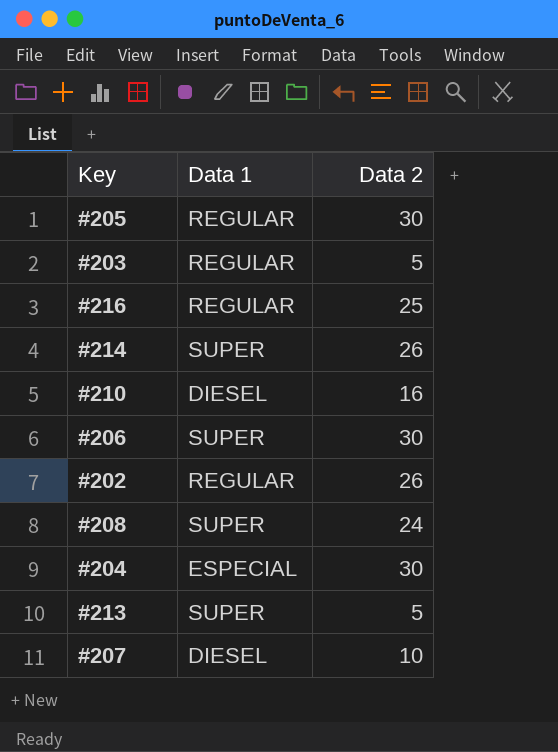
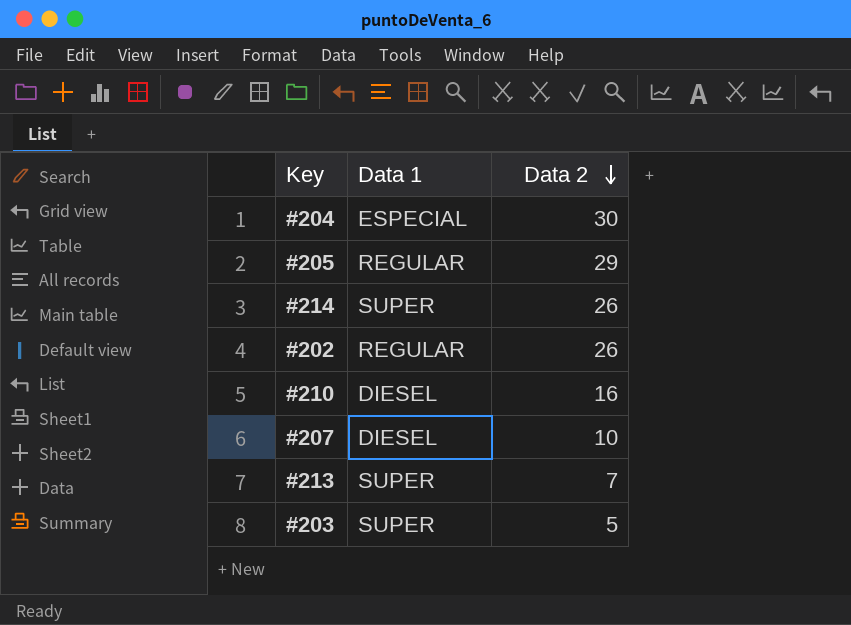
row order: none -> Data 2 descending
row #216: REGULAR | 25 -> none
row #206: SUPER | 30 -> none
row #208: SUPER | 24 -> none
#205 | Data 2: 30 -> 29
#213 | Data 2: 5 -> 7
#203 | Data 1: REGULAR -> SUPER

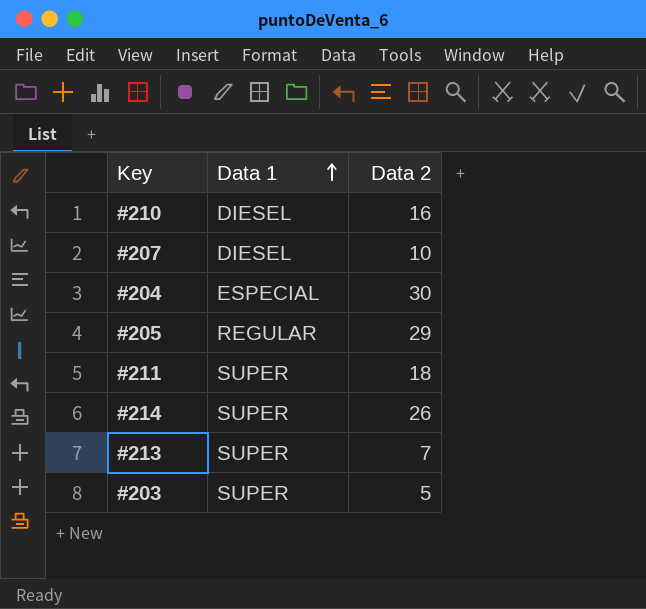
row order: Data 2 descending -> Data 1 ascending
row #202: REGULAR | 26 -> none
row #211: none -> SUPER | 18

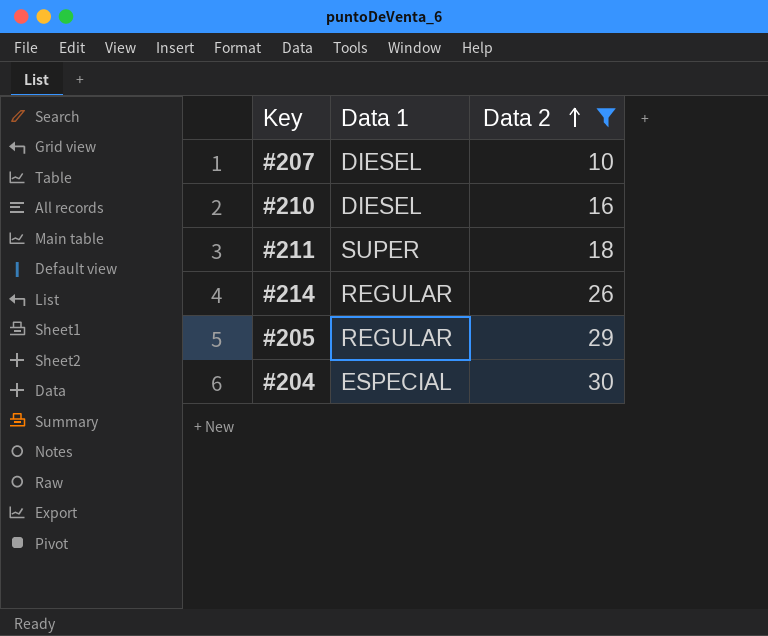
filter: none -> Data 2 >= 10
row order: Data 1 ascending -> Data 2 ascending
#214 | Data 1: SUPER -> REGULAR

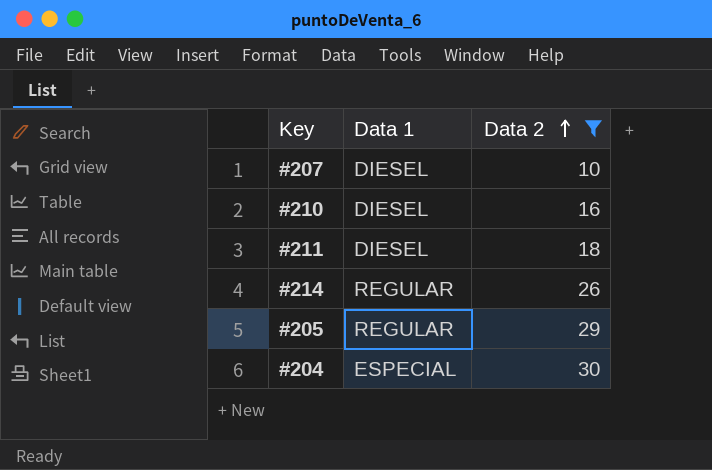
#211 | Data 1: SUPER -> DIESEL

